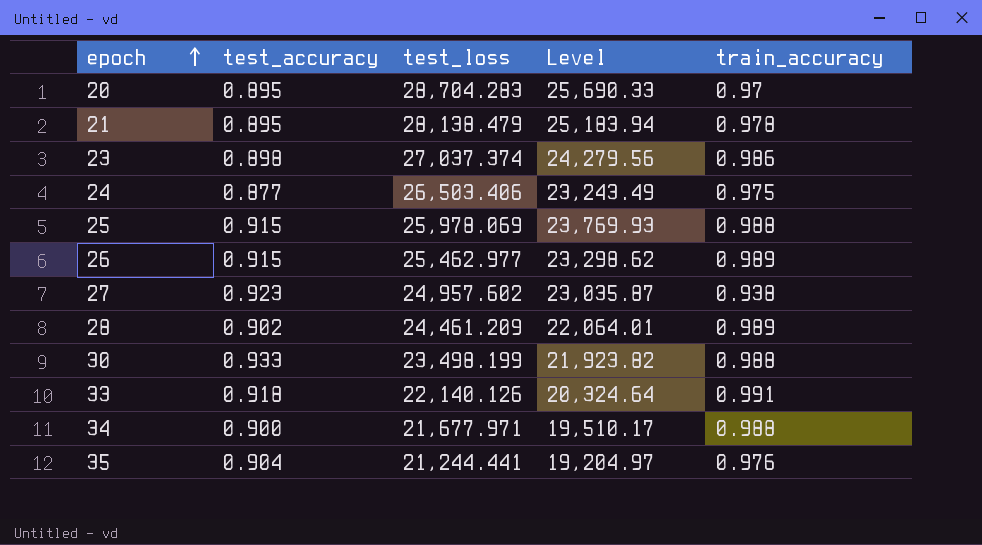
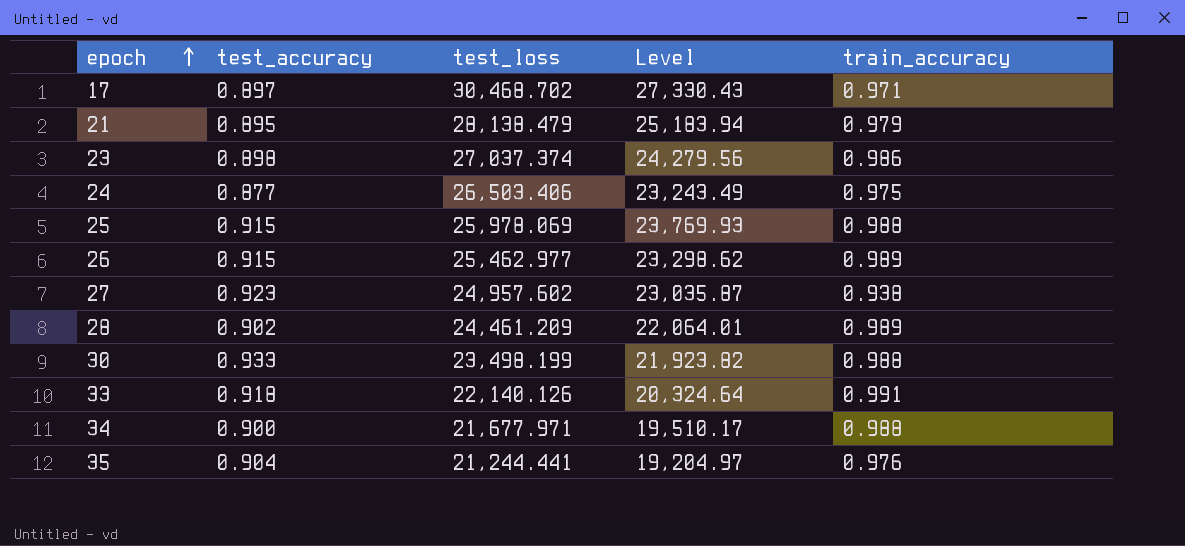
row 20: 0.895 | 28,704.283 | 25,690.33 | 0.97 -> none
row 17: none -> 0.897 | 30,468.702 | 27,330.43 | 0.971
21 | train_accuracy: 0.978 -> 0.979

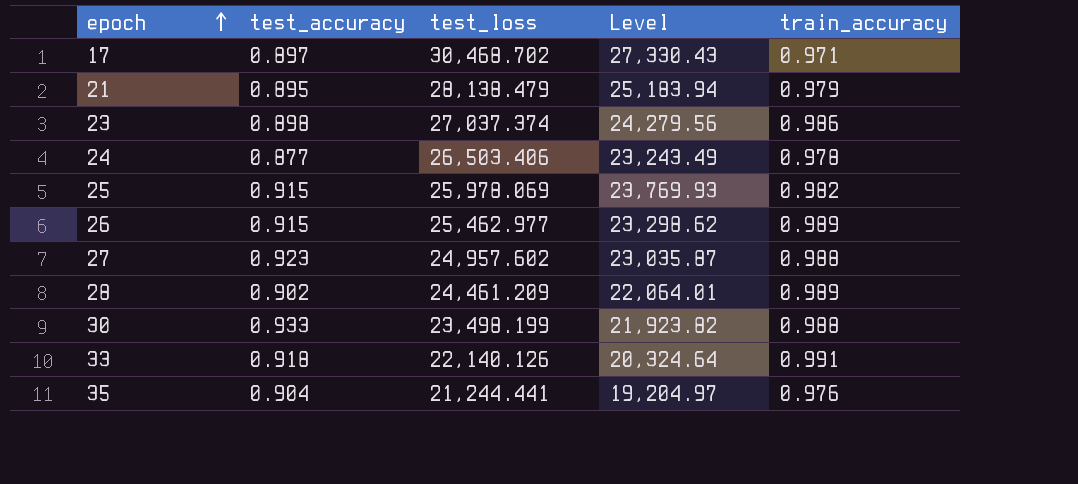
row 34: 0.900 | 21,677.971 | 19,510.17 | 0.988 -> none
24 | train_accuracy: 0.975 -> 0.978
25 | train_accuracy: 0.988 -> 0.982
27 | train_accuracy: 0.938 -> 0.988

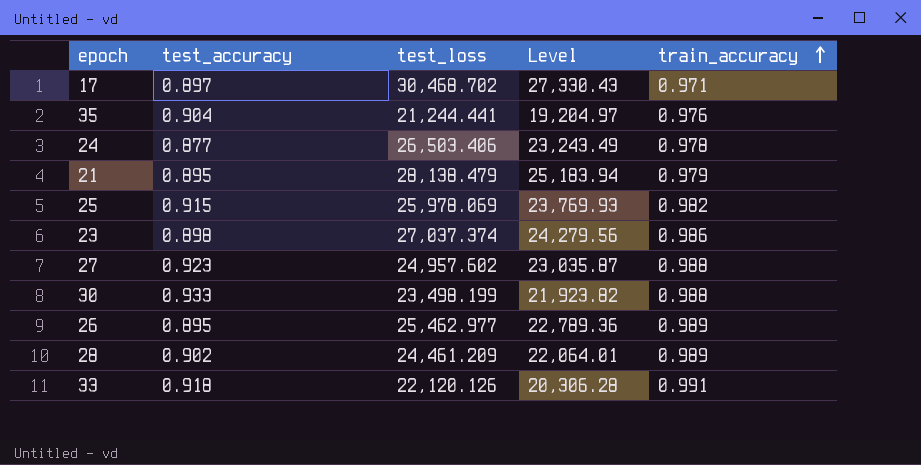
row order: epoch ascending -> train_accuracy ascending
26 | test_accuracy: 0.915 -> 0.895
26 | Level: 23,298.62 -> 22,789.36
33 | test_loss: 22,140.126 -> 22,120.126
33 | Level: 20,324.64 -> 20,306.28

